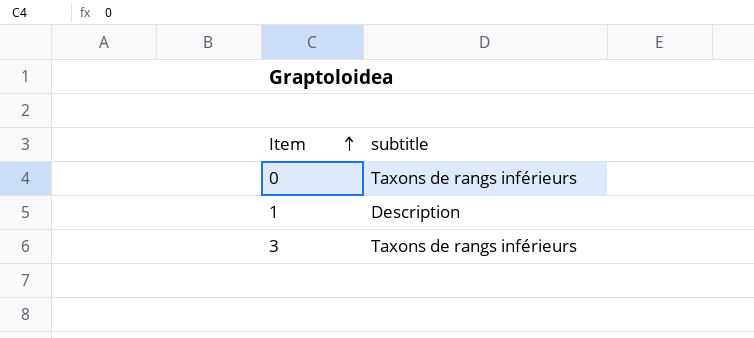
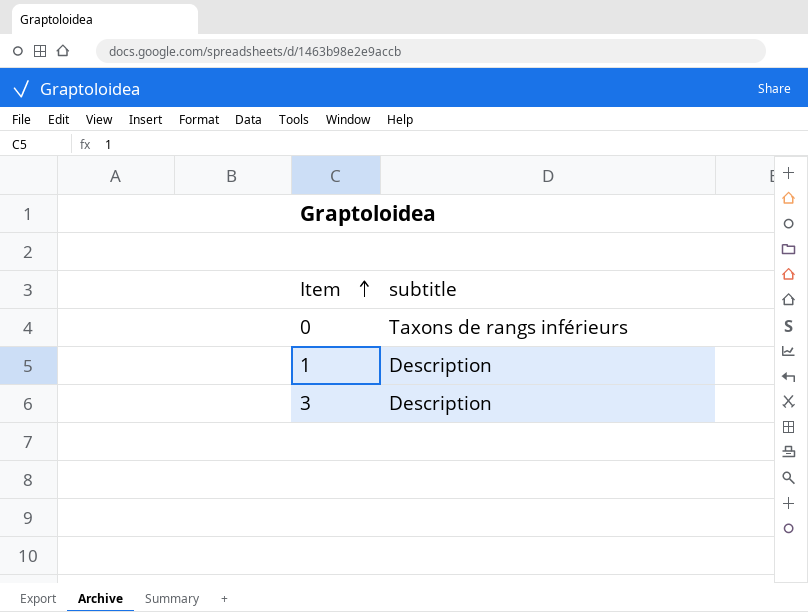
3 | subtitle: Taxons de rangs inférieurs -> Description

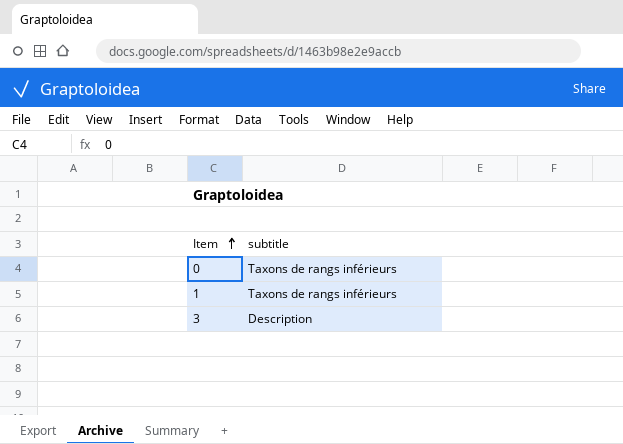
1 | subtitle: Description -> Taxons de rangs inférieurs

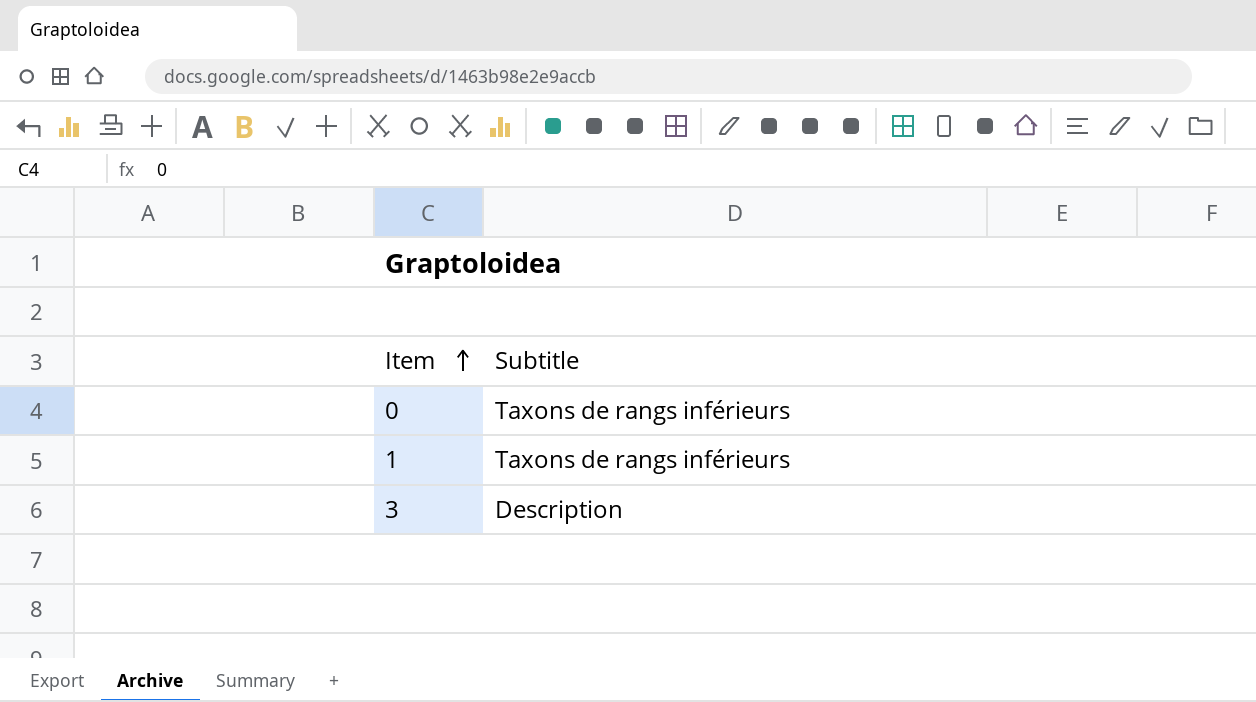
column name: subtitle -> Subtitle

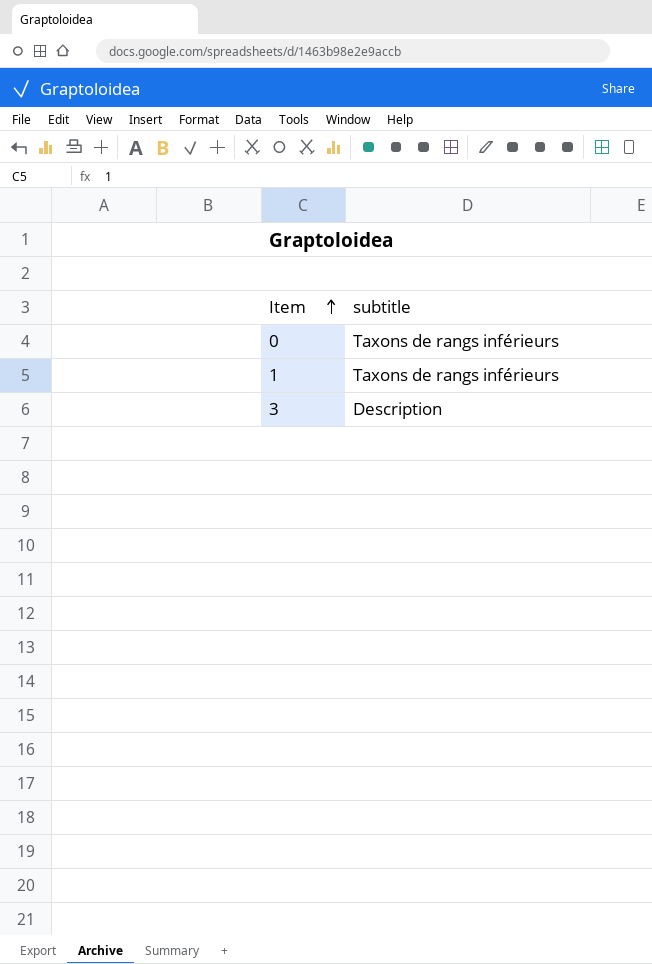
column name: Subtitle -> subtitle

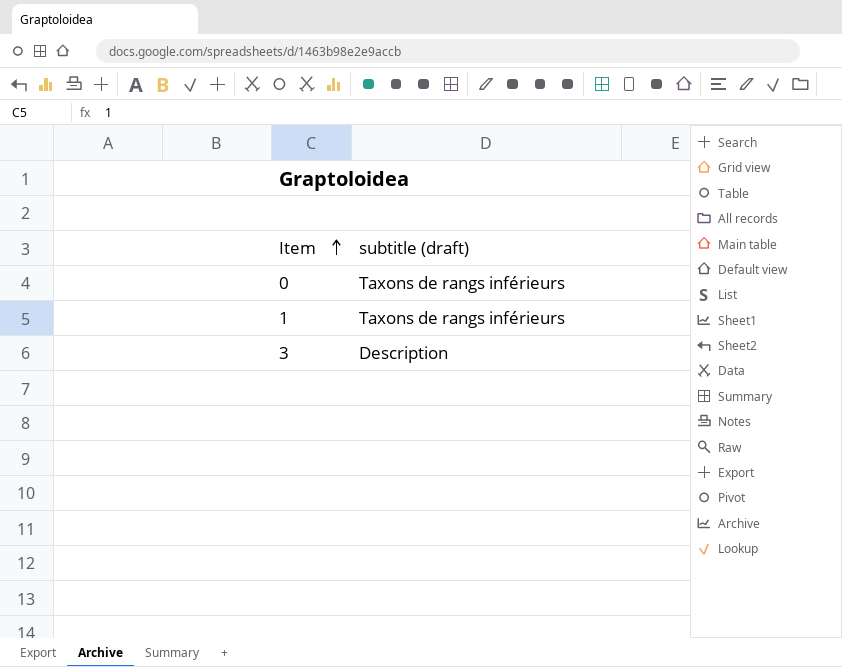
column name: subtitle -> subtitle (draft)

